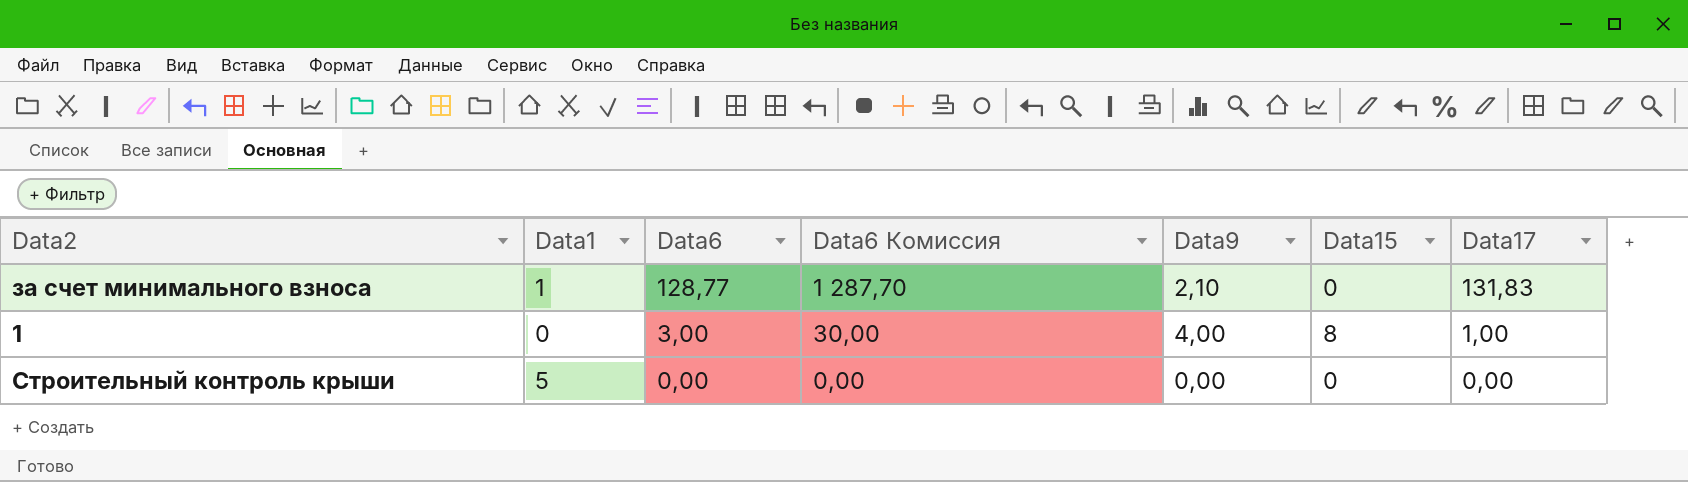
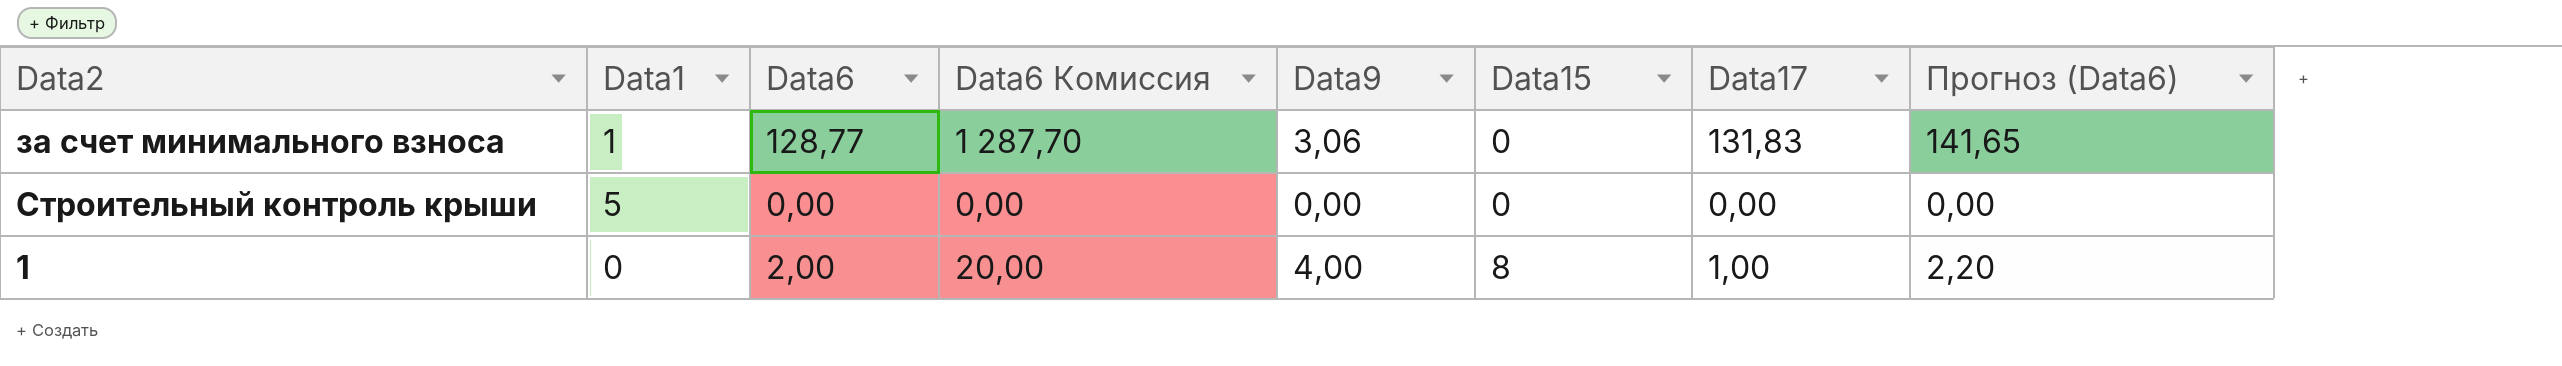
row order: Data6 descending -> Data15 ascending
column Прогноз (Data6) | formula: none -> [Data6] * 1,1
за счет минимального взноса | Data9: 2,10 -> 3,06
1 | Data6: 3,00 -> 2,00
1 | Data6 Комиссия: 30,00 -> 20,00

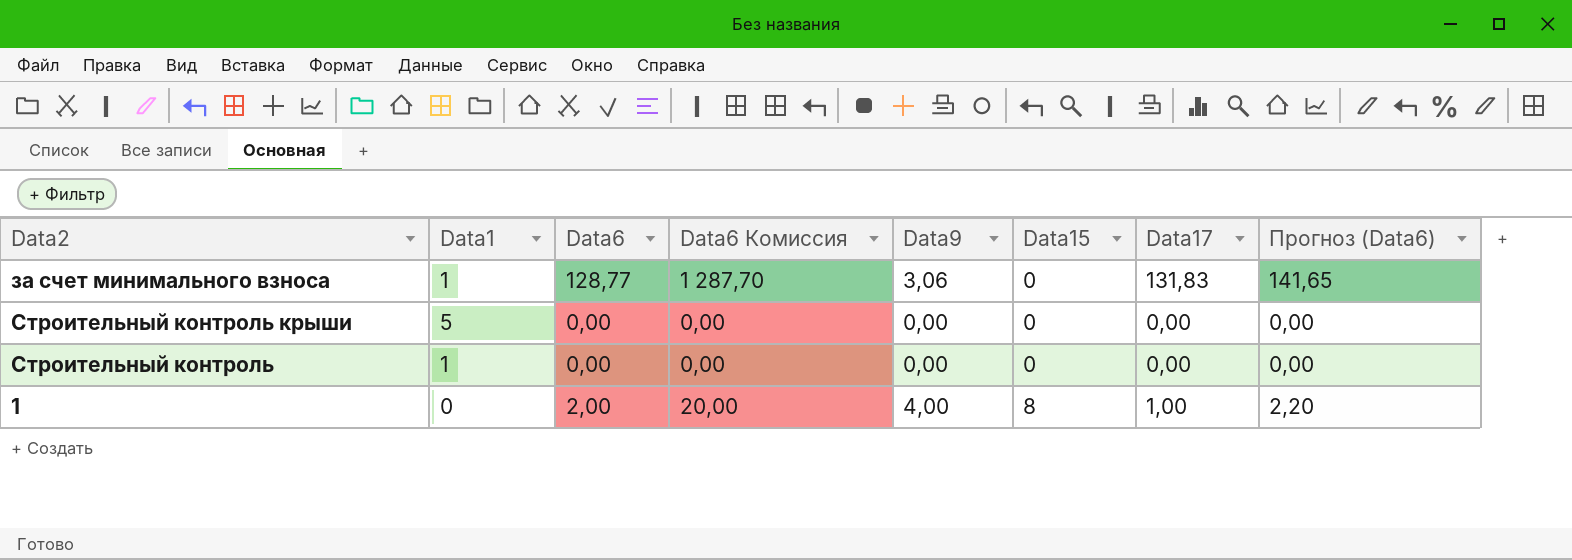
row Строительный контроль: none -> 1 | 0,00 | 0,00 | 0,00 | 0 | 0,00 | 0,00

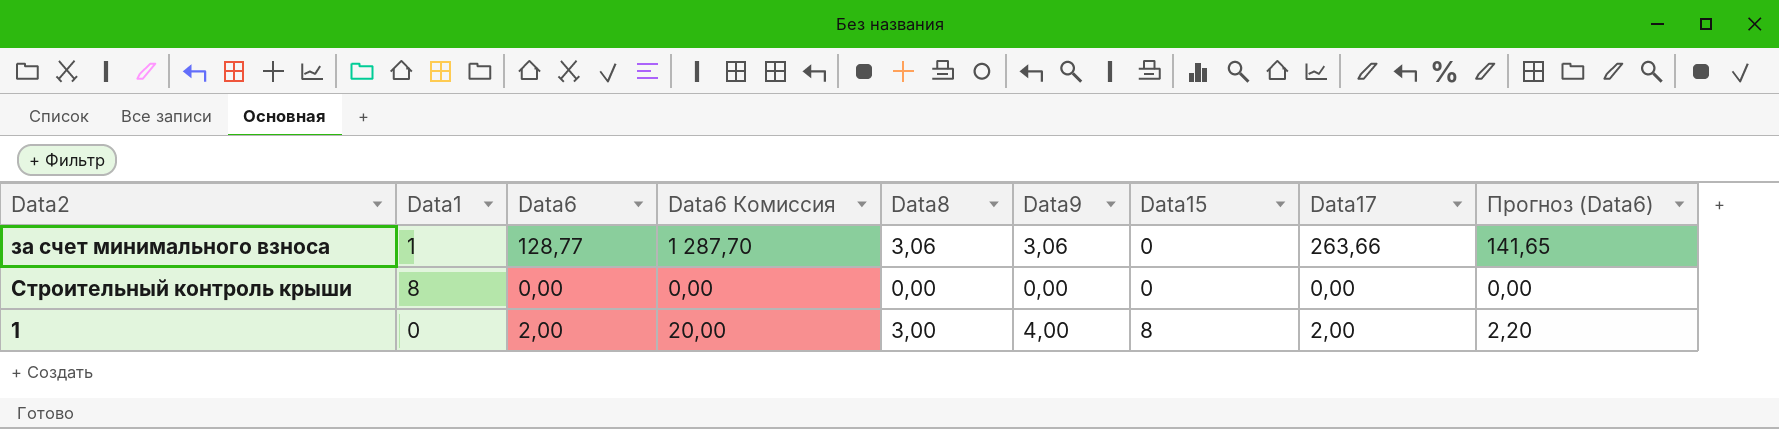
column Data8 | position: none -> 5
row Строительный контроль: 1 | 0,00 | 0,00 | 0,00 | 0 | 0,00 | 0,00 -> none
за счет минимального взноса | Data17: 131,83 -> 263,66
Строительный контроль крыши | Data1: 5 -> 8
1 | Data17: 1,00 -> 2,00

